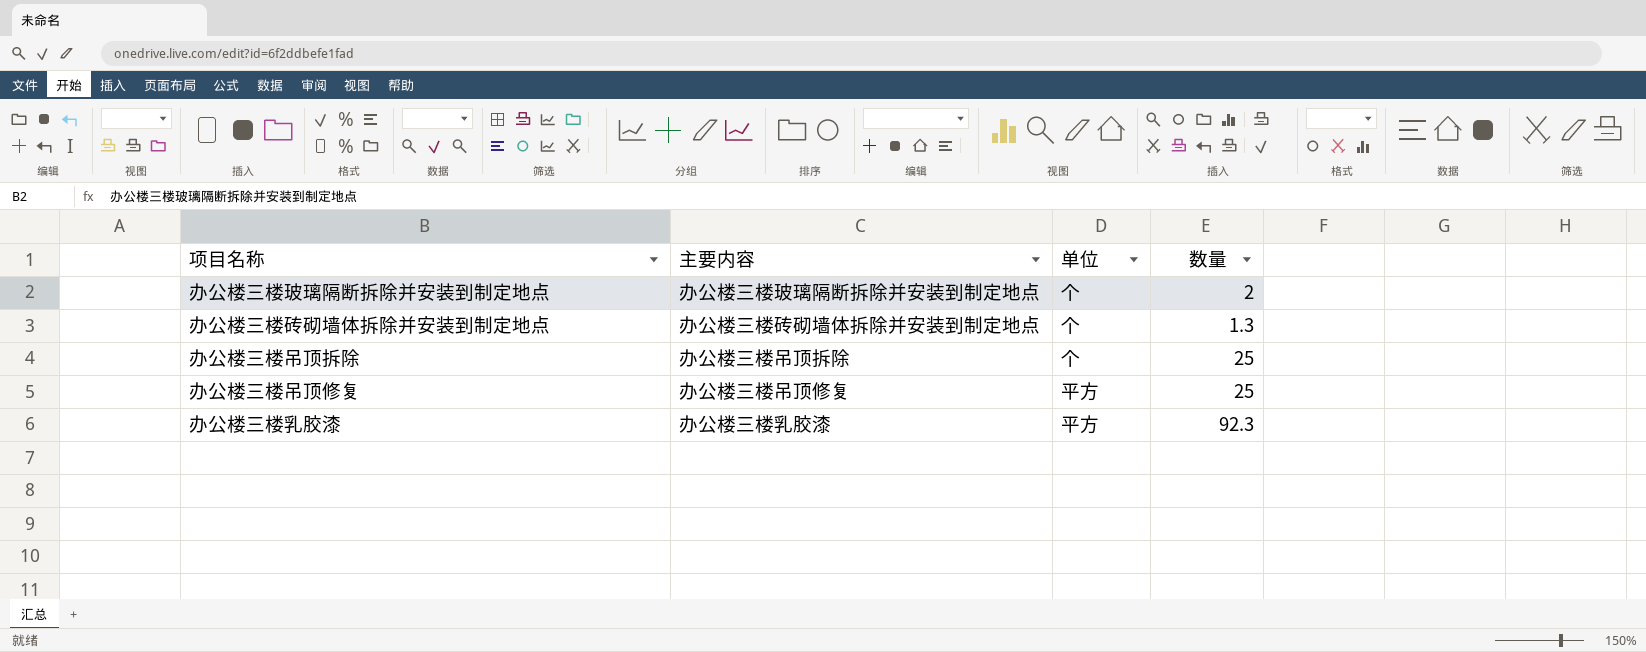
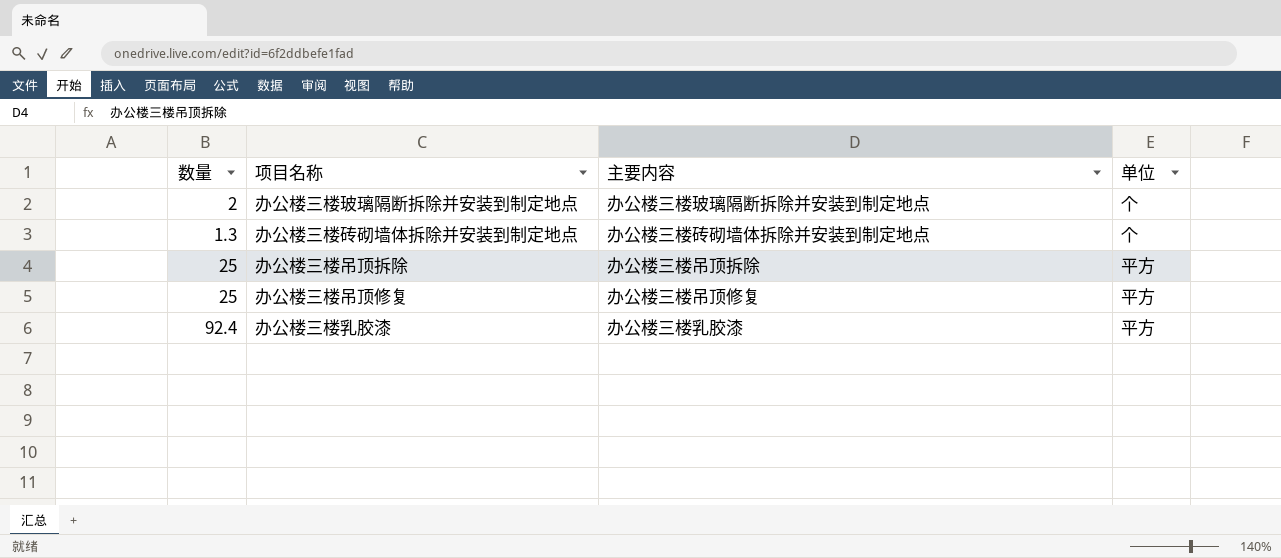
column 数量 | position: 4 -> 1
办公楼三楼吊顶拆除 | 单位: 个 -> 平方
办公楼三楼乳胶漆 | 数量: 92.3 -> 92.4

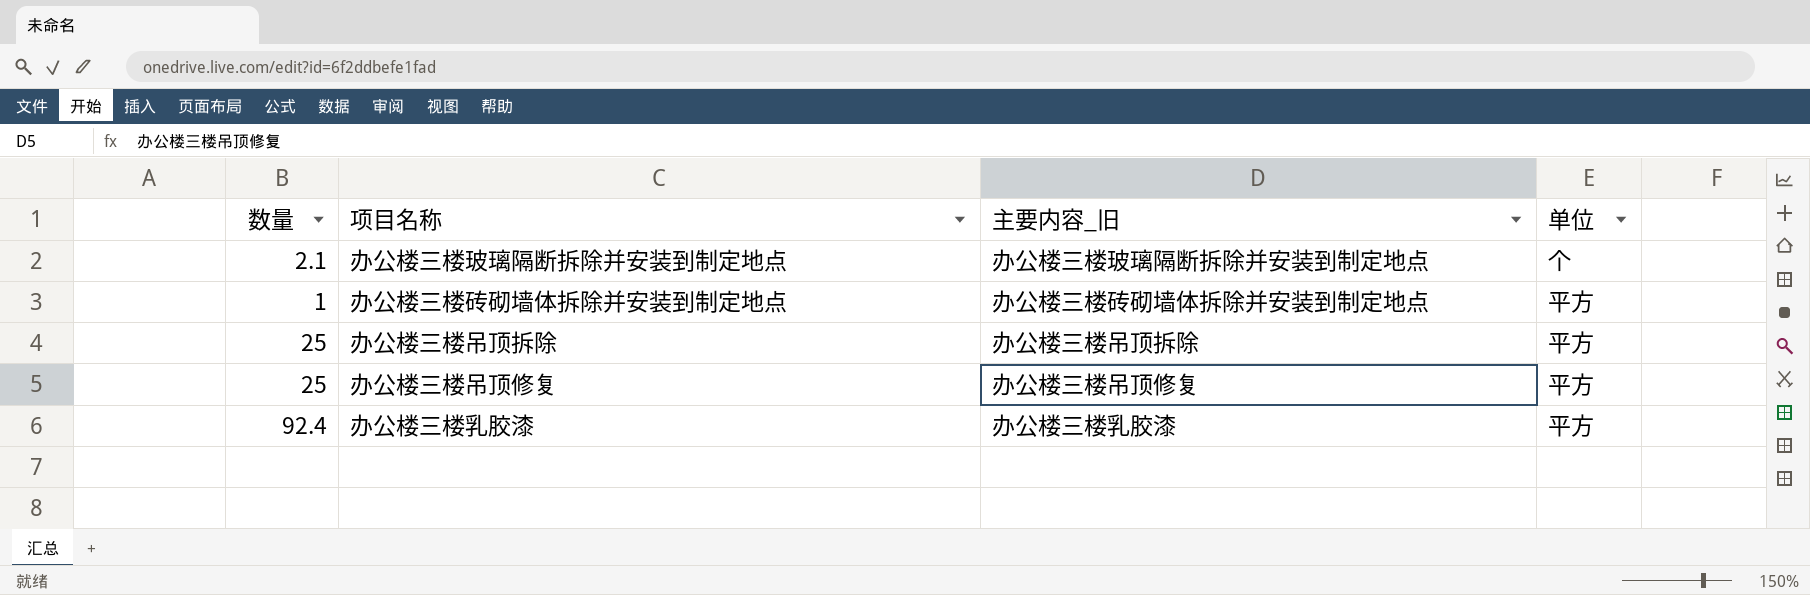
column name: 主要内容 -> 主要内容_旧
办公楼三楼玻璃隔断拆除并安装到制定地点 | 数量: 2 -> 2.1
办公楼三楼砖砌墙体拆除并安装到制定地点 | 数量: 1.3 -> 1
办公楼三楼砖砌墙体拆除并安装到制定地点 | 单位: 个 -> 平方

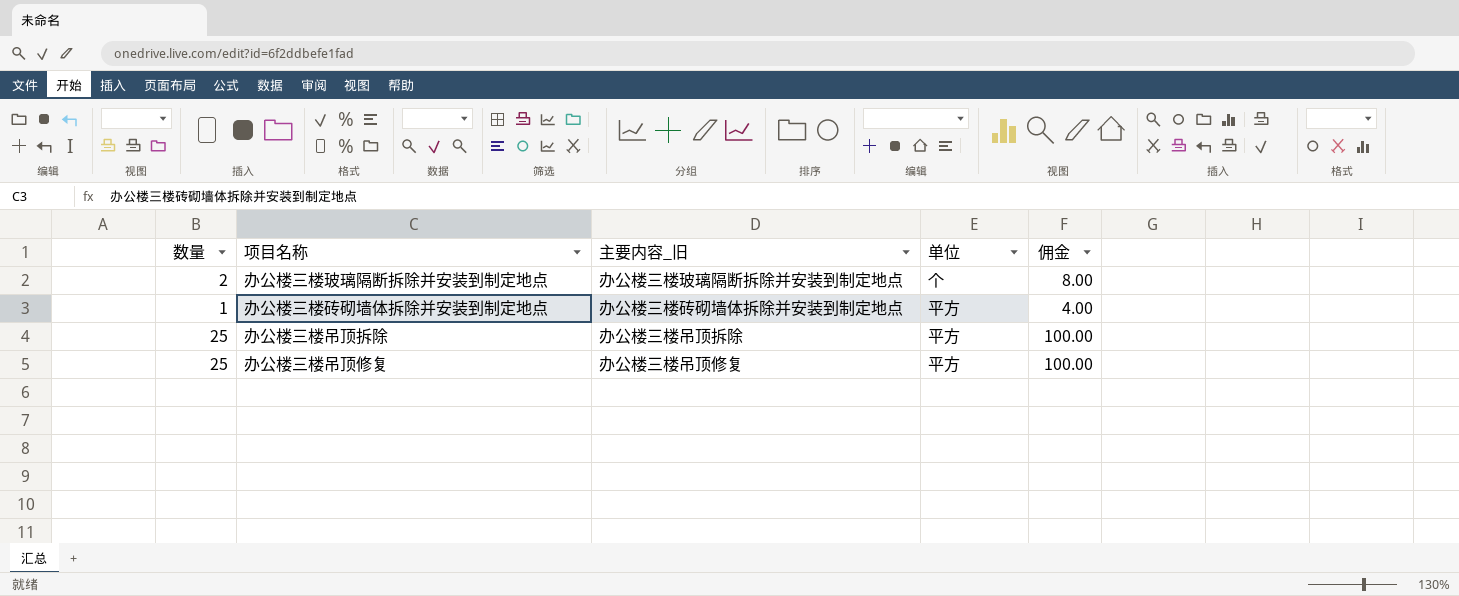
column 佣金 | formula: none -> [数量] * 4
row 办公楼三楼乳胶漆: 92.4 | 办公楼三楼乳胶漆 | 平方 -> none
办公楼三楼玻璃隔断拆除并安装到制定地点 | 数量: 2.1 -> 2

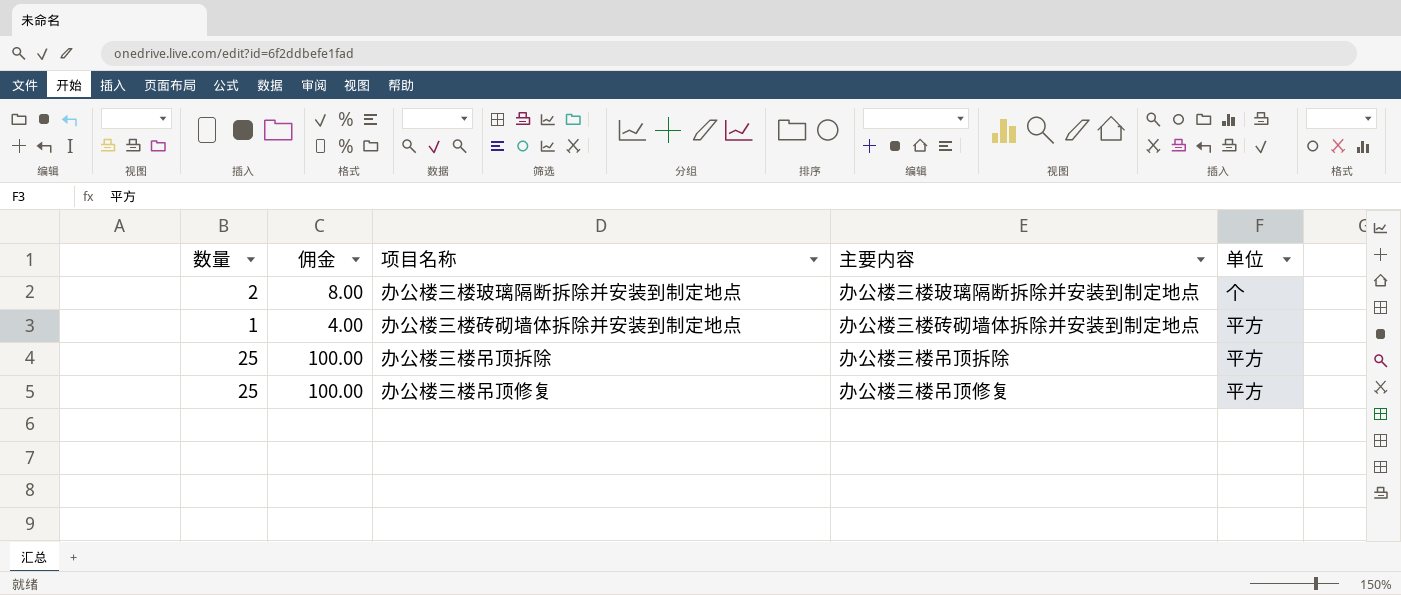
column 佣金 | position: 5 -> 2
column name: 主要内容_旧 -> 主要内容

